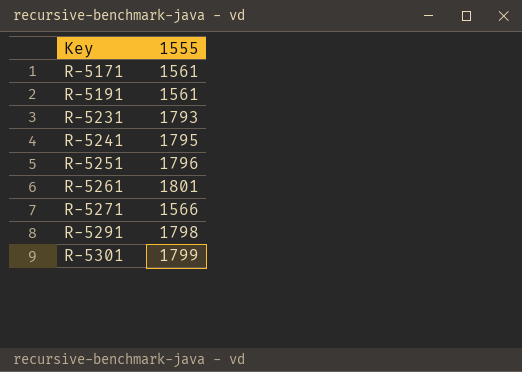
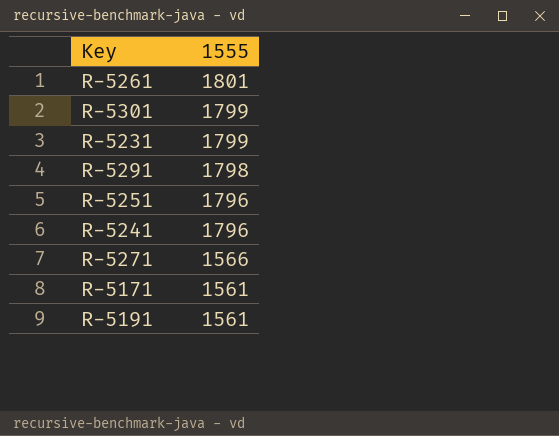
row order: Key ascending -> 1555 descending
R-5231 | 1555: 1793 -> 1799
R-5241 | 1555: 1795 -> 1796

